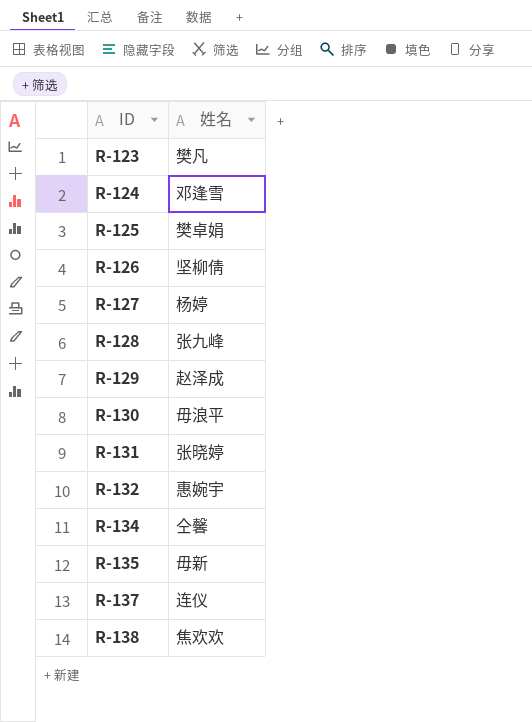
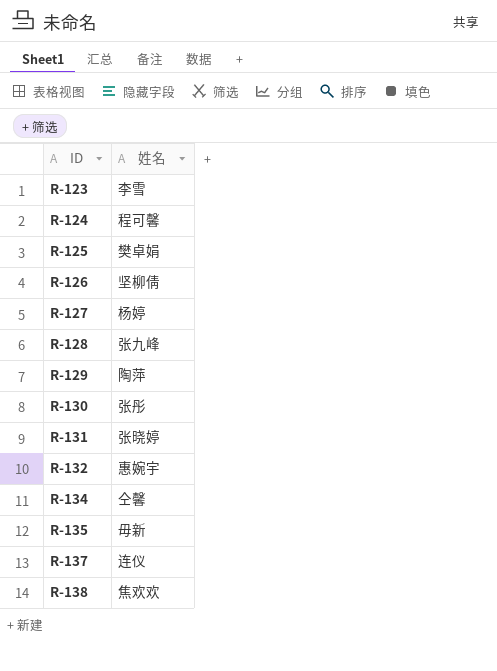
R-123 | 姓名: 樊凡 -> 李雪
R-124 | 姓名: 邓逢雪 -> 程可馨
R-129 | 姓名: 赵泽成 -> 陶萍
R-130 | 姓名: 毋浪平 -> 张彤

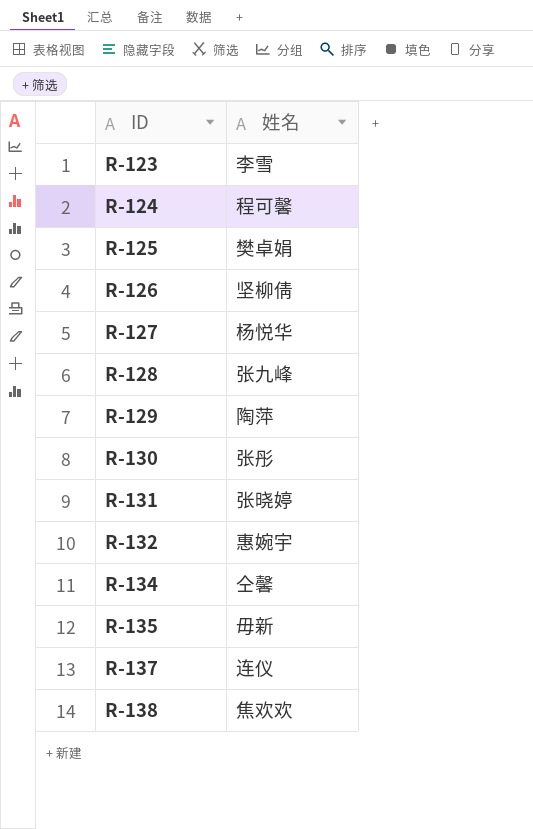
R-127 | 姓名: 杨婷 -> 杨悦华

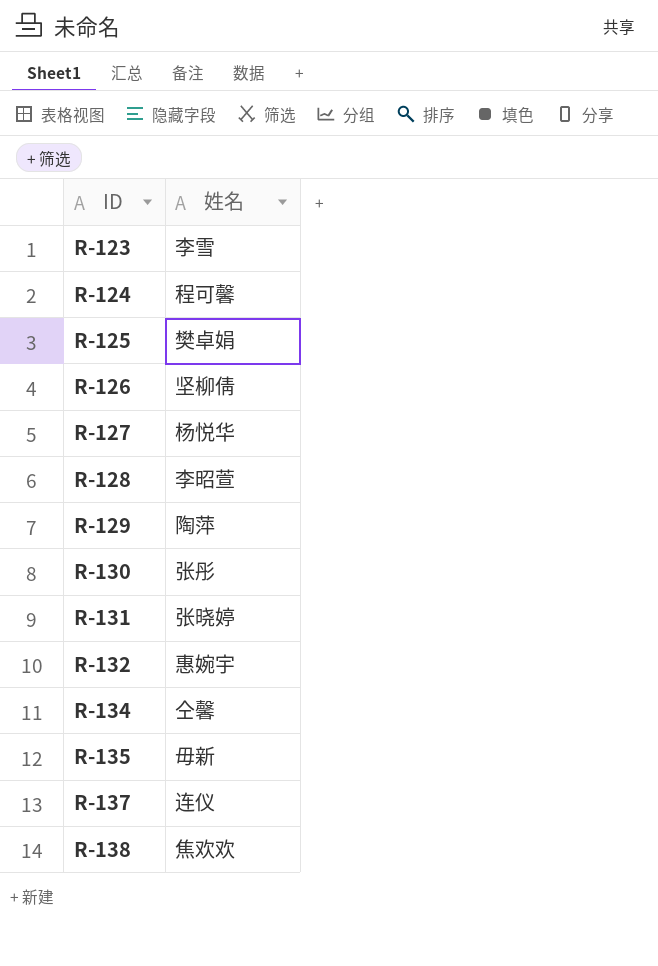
R-128 | 姓名: 张九峰 -> 李昭萱

